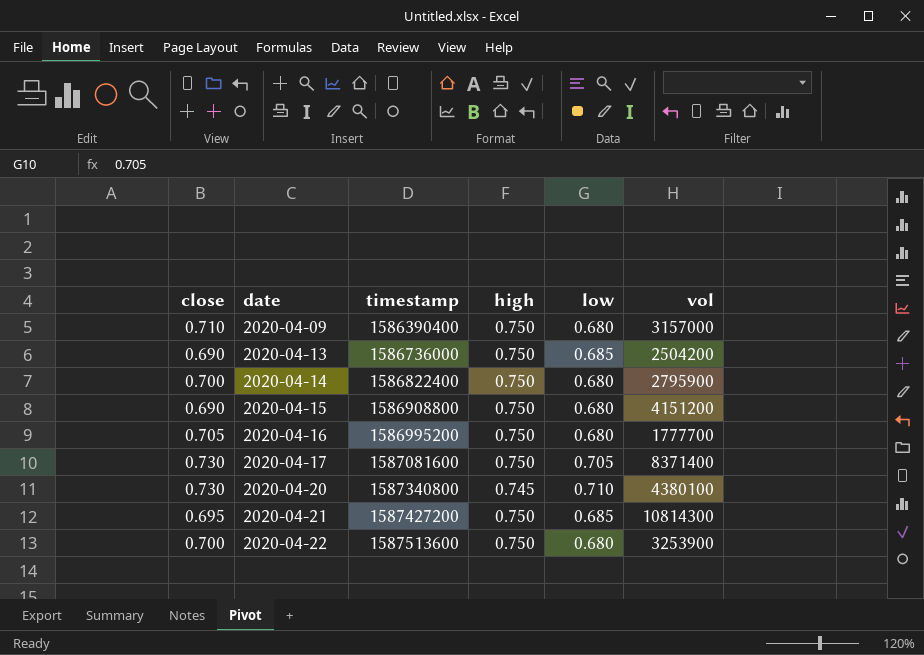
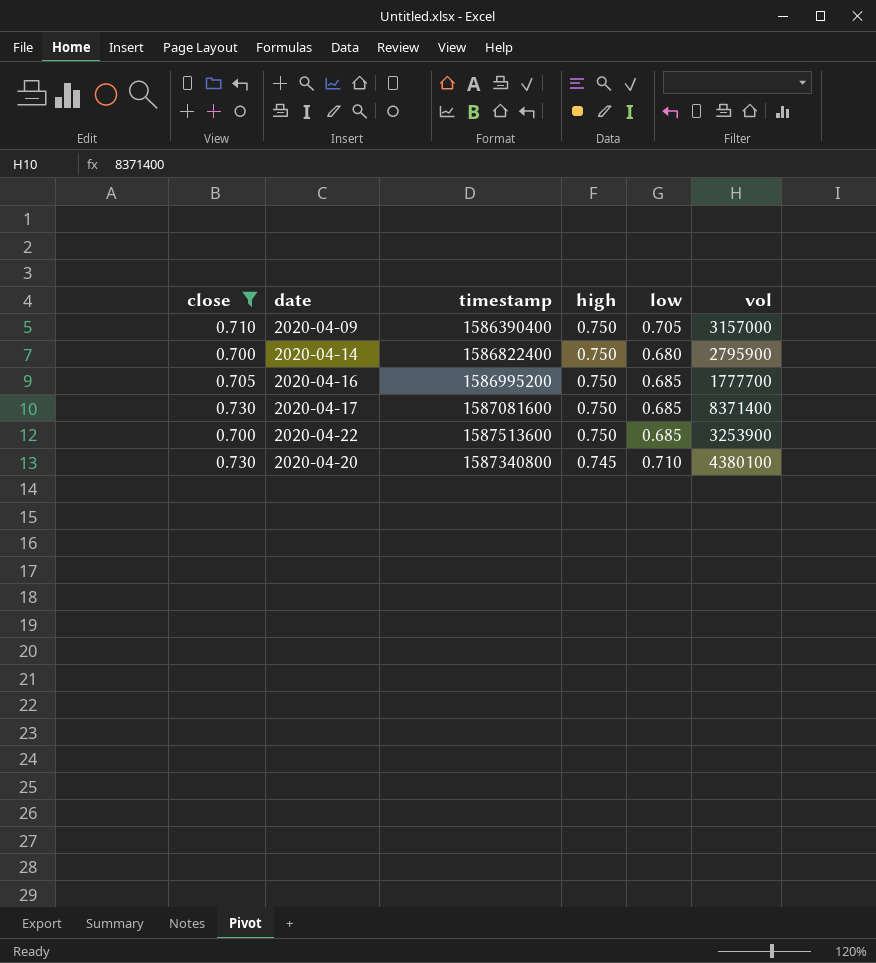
filter: none -> close >= 0.700
row order: date ascending -> high descending
2020-04-09 | low: 0.680 -> 0.705
2020-04-16 | low: 0.680 -> 0.685
2020-04-17 | low: 0.705 -> 0.685
2020-04-22 | low: 0.680 -> 0.685

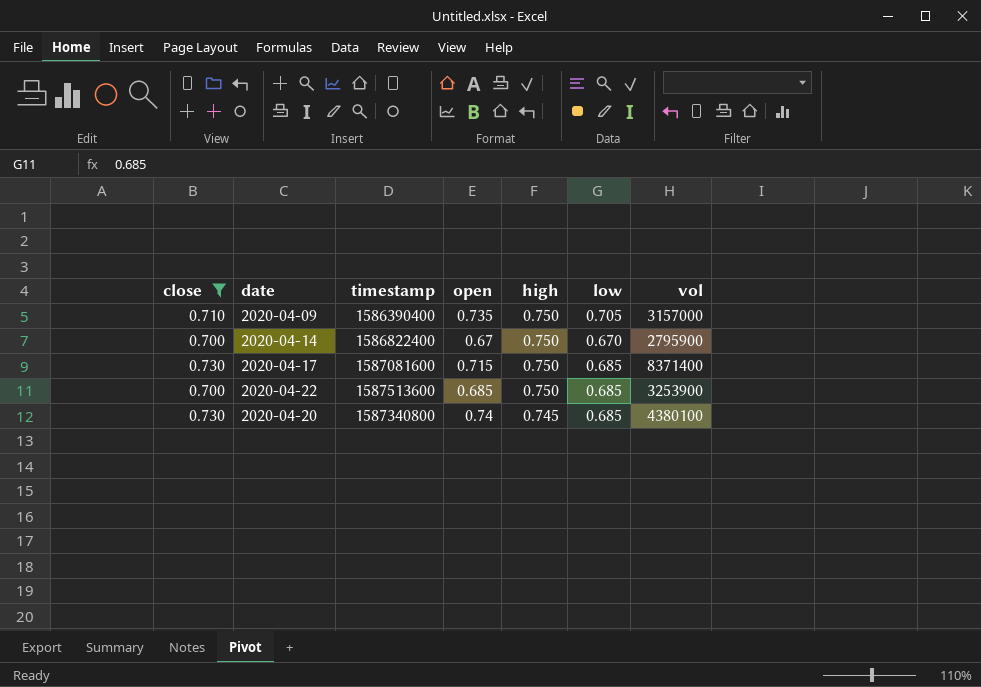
column open | position: none -> 4
row 2020-04-16: 0.705 | 1586995200 | 0.750 | 0.685 | 1777700 -> none
2020-04-14 | low: 0.680 -> 0.670
2020-04-20 | low: 0.710 -> 0.685

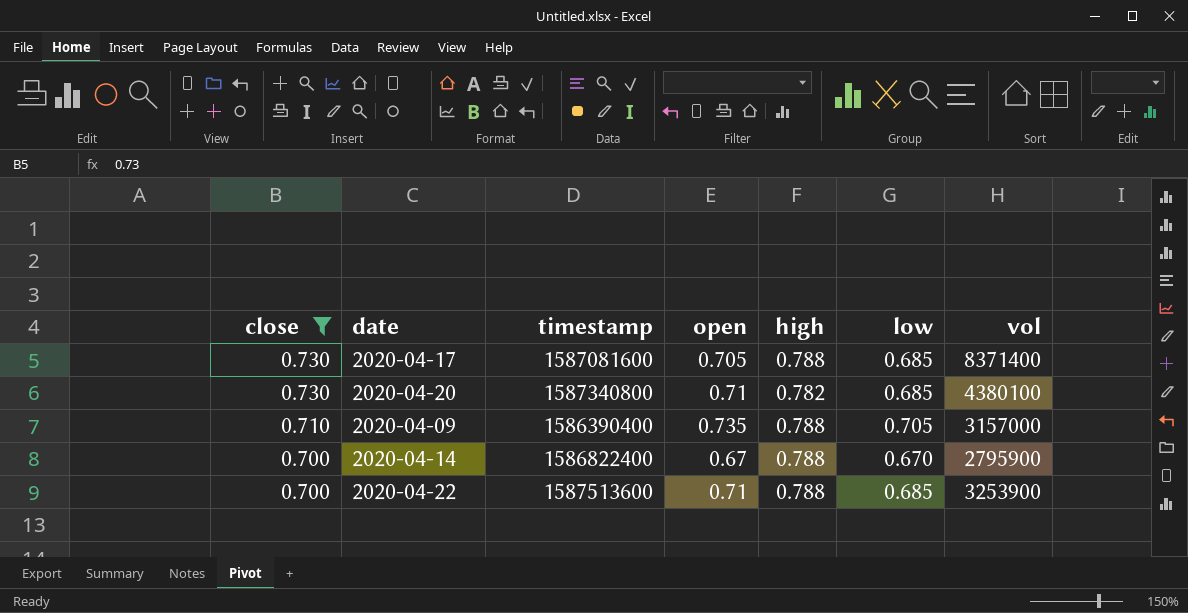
row order: high descending -> close descending
2020-04-17 | open: 0.715 -> 0.705
2020-04-17 | high: 0.750 -> 0.788
2020-04-20 | open: 0.74 -> 0.71
2020-04-20 | high: 0.745 -> 0.782
2020-04-09 | high: 0.750 -> 0.788
2020-04-14 | high: 0.750 -> 0.788
2020-04-22 | open: 0.685 -> 0.71
2020-04-22 | high: 0.750 -> 0.788

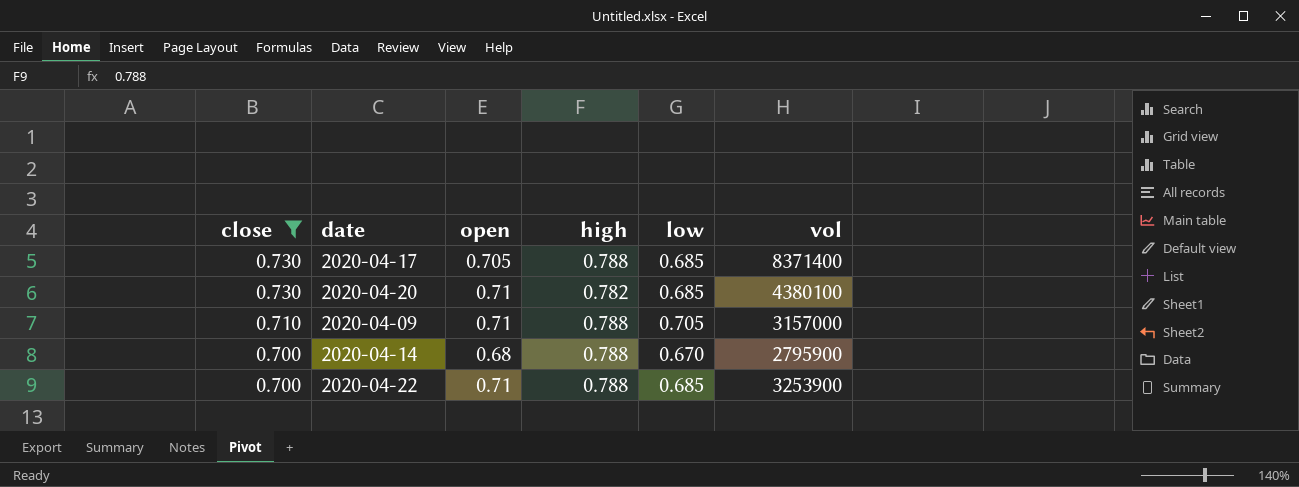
column timestamp | position: 3 -> none
2020-04-09 | open: 0.735 -> 0.71
2020-04-14 | open: 0.67 -> 0.68

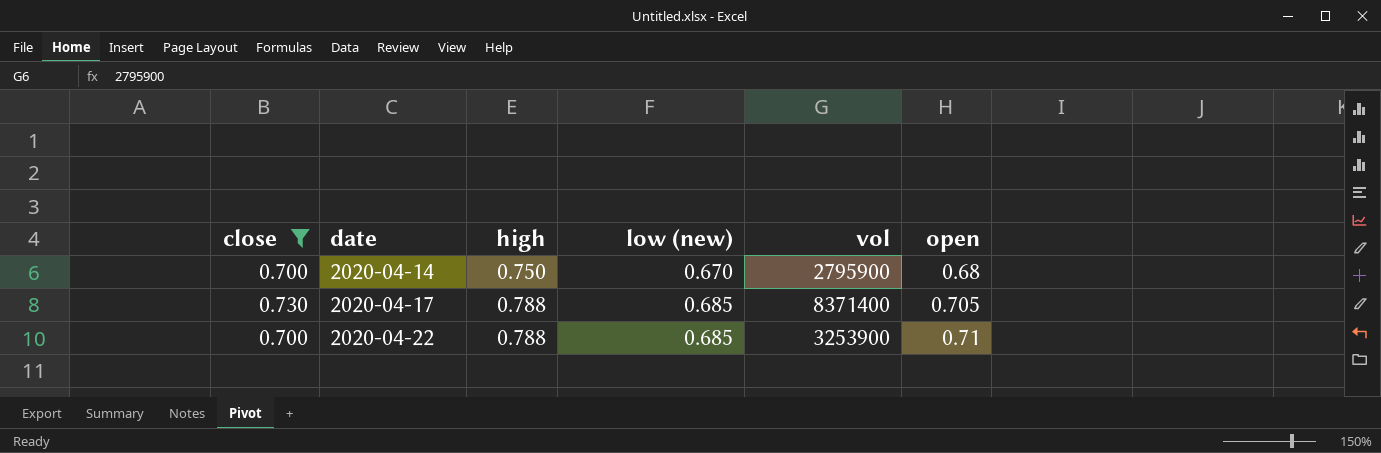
row order: close descending -> date ascending
column name: low -> low (new)
column open | position: 3 -> 6
row 2020-04-20: 0.730 | 0.71 | 0.782 | 0.685 | 4380100 -> none
row 2020-04-09: 0.710 | 0.71 | 0.788 | 0.705 | 3157000 -> none
2020-04-14 | high: 0.788 -> 0.750

